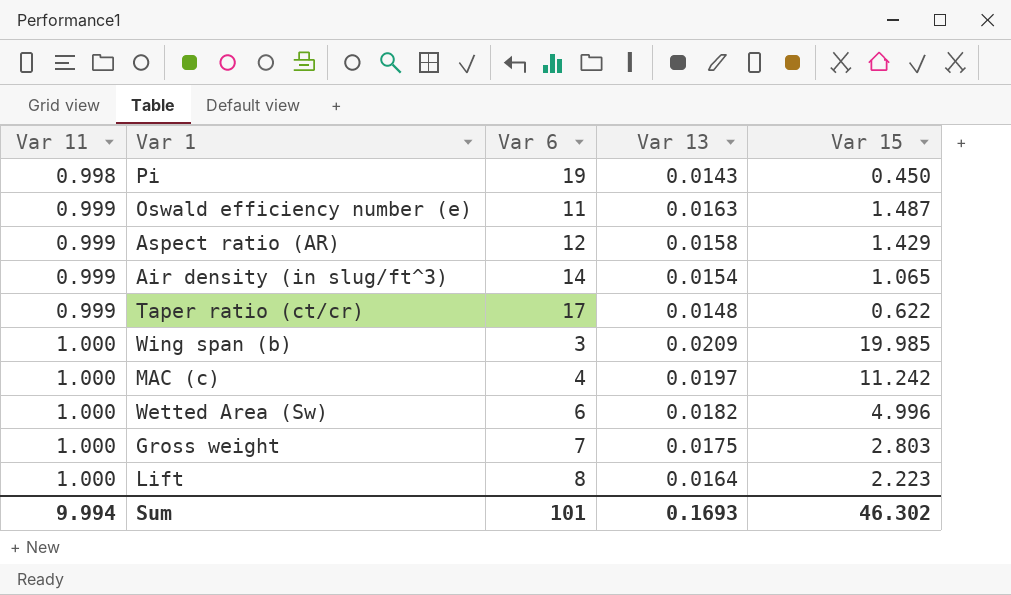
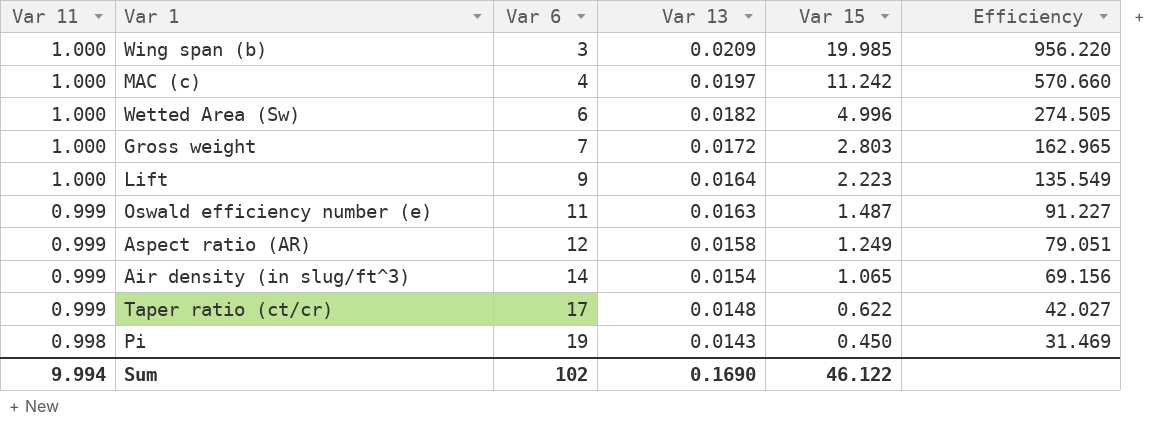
row order: Var 11 ascending -> Var 11 descending
column Efficiency | formula: none -> [Var 15] / [Var 13]
Gross weight | Var 13: 0.0175 -> 0.0172
Lift | Var 6: 8 -> 9
Aspect ratio (AR) | Var 15: 1.429 -> 1.249
Sum | Var 6: 101 -> 102
Sum | Var 13: 0.1693 -> 0.1690
Sum | Var 15: 46.302 -> 46.122

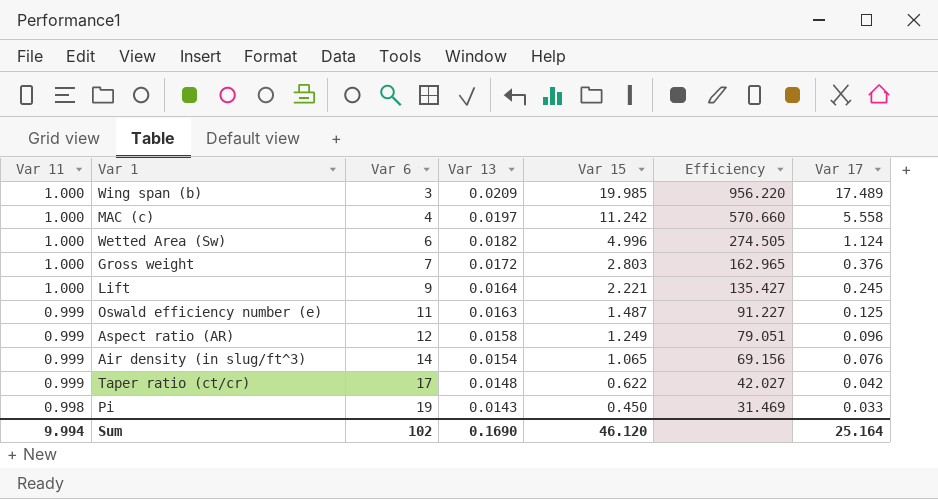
column Var 17 | position: none -> 7
Lift | Var 15: 2.223 -> 2.221
Lift | Efficiency: 135.549 -> 135.427
Sum | Var 15: 46.122 -> 46.120

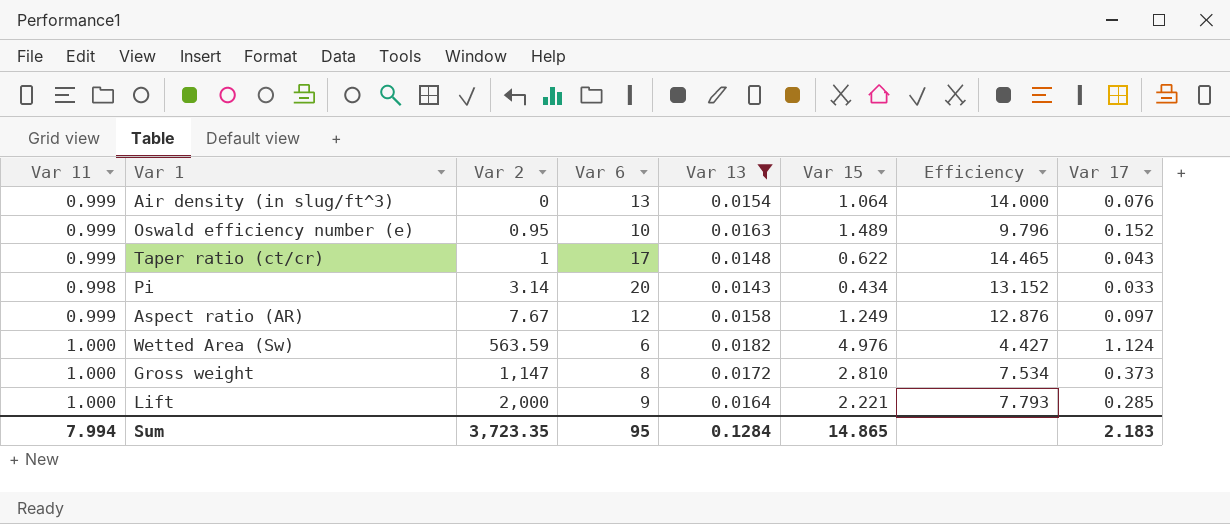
filter: none -> Var 13 <= 0.0182
row order: Var 11 descending -> Var 2 ascending
column Var 2 | position: none -> 3
column Efficiency | formula: [Var 15] / [Var 13] -> [Var 15] / [Var 17]
Air density (in slug/ft^3) | Var 6: 14 -> 13
Air density (in slug/ft^3) | Var 15: 1.065 -> 1.064
Oswald efficiency number (e) | Var 6: 11 -> 10
Oswald efficiency number (e) | Var 15: 1.487 -> 1.489
Oswald efficiency number (e) | Var 17: 0.125 -> 0.152
Taper ratio (ct/cr) | Var 17: 0.042 -> 0.043
Pi | Var 6: 19 -> 20
Pi | Var 15: 0.450 -> 0.434
Aspect ratio (AR) | Var 17: 0.096 -> 0.097
Wetted Area (Sw) | Var 15: 4.996 -> 4.976
Gross weight | Var 6: 7 -> 8
Gross weight | Var 15: 2.803 -> 2.810
Gross weight | Var 17: 0.376 -> 0.373
Lift | Var 17: 0.245 -> 0.285
Sum | Var 11: 9.994 -> 7.994
Sum | Var 6: 102 -> 95
Sum | Var 13: 0.1690 -> 0.1284
Sum | Var 15: 46.120 -> 14.865
Sum | Var 17: 25.164 -> 2.183

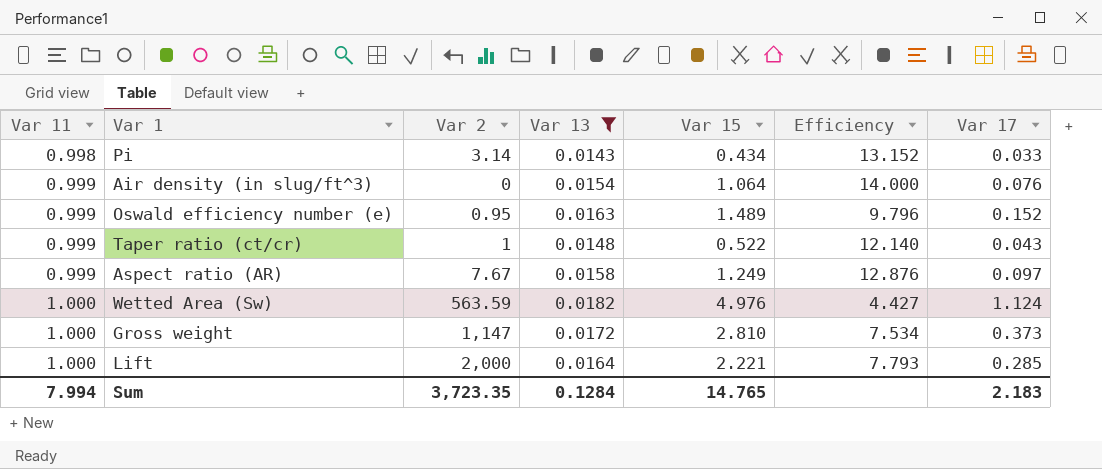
row order: Var 2 ascending -> Var 11 ascending
column Var 6 | position: 4 -> none
Taper ratio (ct/cr) | Var 15: 0.622 -> 0.522
Taper ratio (ct/cr) | Efficiency: 14.465 -> 12.140
Sum | Var 15: 14.865 -> 14.765

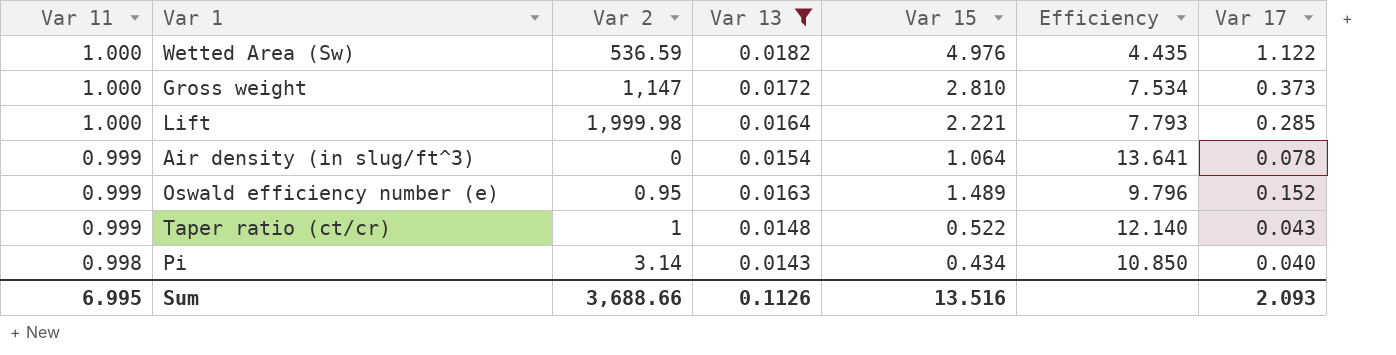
row order: Var 11 ascending -> Var 11 descending
row Aspect ratio (AR): 0.999 | 7.67 | 0.0158 | 1.249 | 12.876 | 0.097 -> none
Wetted Area (Sw) | Var 2: 563.59 -> 536.59
Wetted Area (Sw) | Efficiency: 4.427 -> 4.435
Wetted Area (Sw) | Var 17: 1.124 -> 1.122
Lift | Var 2: 2,000 -> 1,999.98
Air density (in slug/ft^3) | Efficiency: 14.000 -> 13.641
Air density (in slug/ft^3) | Var 17: 0.076 -> 0.078
Pi | Efficiency: 13.152 -> 10.850
Pi | Var 17: 0.033 -> 0.040
Sum | Var 11: 7.994 -> 6.995
Sum | Var 2: 3,723.35 -> 3,688.66
Sum | Var 13: 0.1284 -> 0.1126
Sum | Var 15: 14.765 -> 13.516
Sum | Var 17: 2.183 -> 2.093

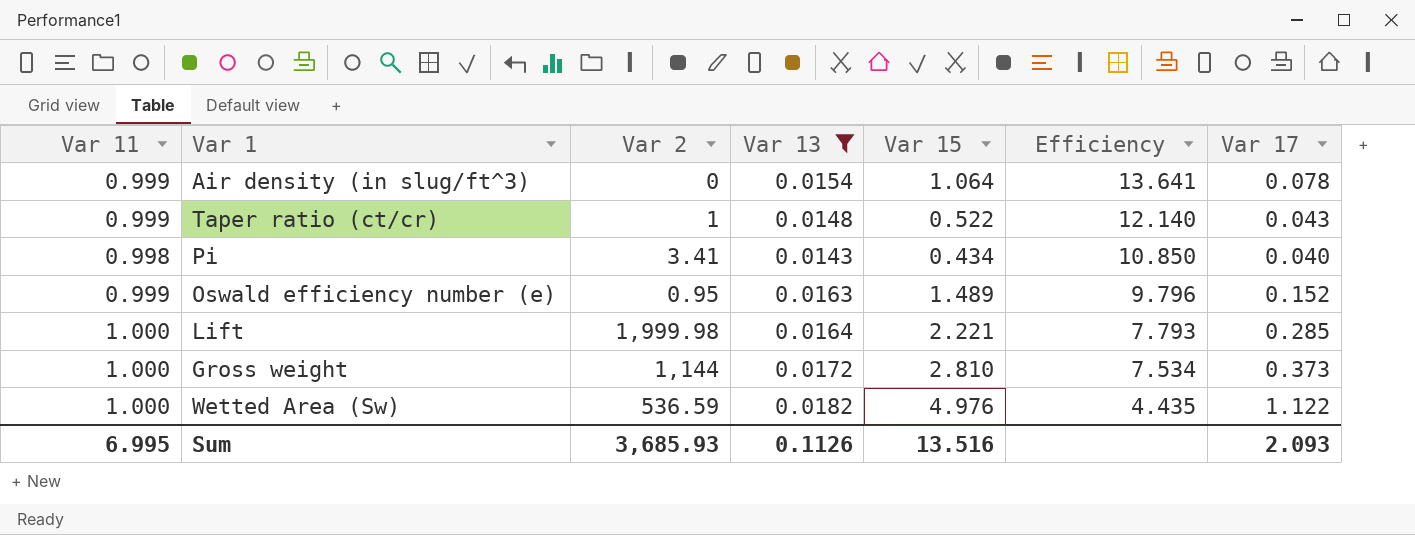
row order: Var 11 descending -> Efficiency descending
Pi | Var 2: 3.14 -> 3.41
Gross weight | Var 2: 1,147 -> 1,144
Sum | Var 2: 3,688.66 -> 3,685.93

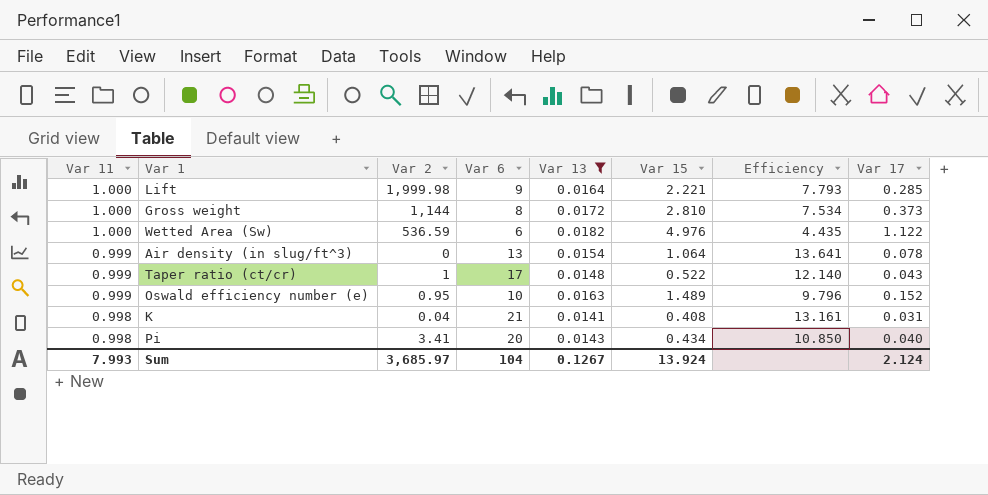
row order: Efficiency descending -> Var 11 descending
column Var 6 | position: none -> 4
row K: none -> 0.998 | 0.04 | 21 | 0.0141 | 0.408 | 13.161 | 0.031
Sum | Var 11: 6.995 -> 7.993
Sum | Var 2: 3,685.93 -> 3,685.97
Sum | Var 13: 0.1126 -> 0.1267
Sum | Var 15: 13.516 -> 13.924
Sum | Var 17: 2.093 -> 2.124

